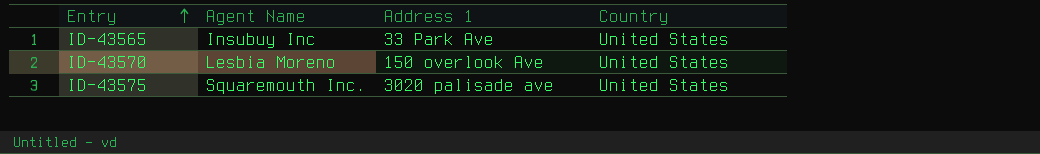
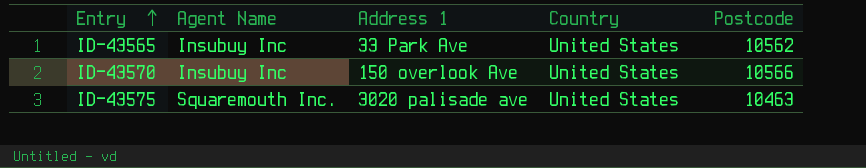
column Postcode | position: none -> 5
ID-43570 | Agent Name: Lesbia Moreno -> Insubuy Inc

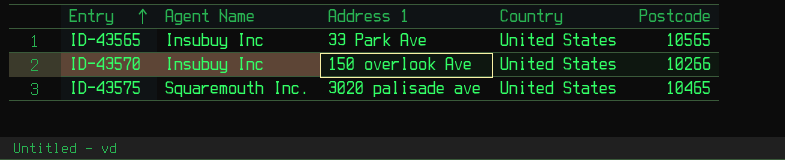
ID-43565 | Postcode: 10562 -> 10565
ID-43570 | Postcode: 10566 -> 10266
ID-43575 | Postcode: 10463 -> 10465

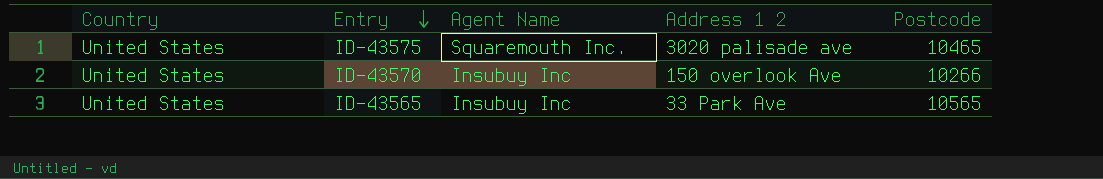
row order: Entry ascending -> Entry descending
column Country | position: 4 -> 1
column name: Address 1 -> Address 1 2

